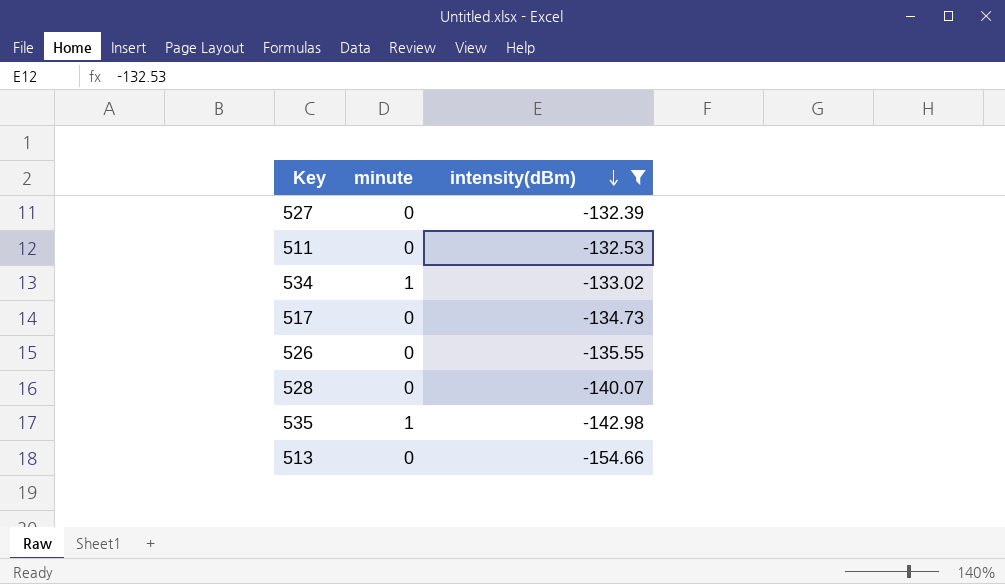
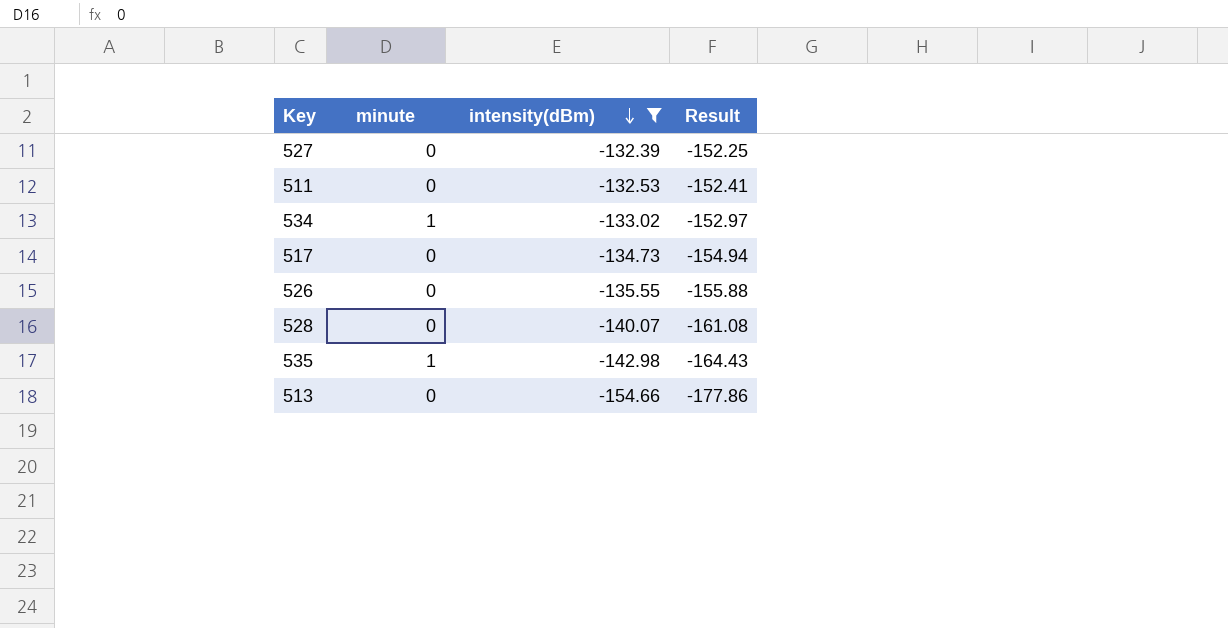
column Result | formula: none -> [intensity(dBm)] * 1.15

